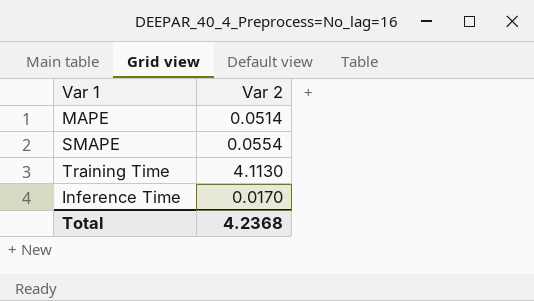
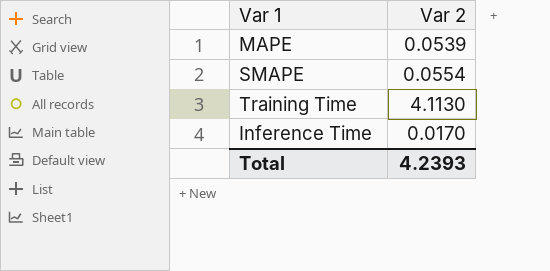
MAPE | Var 2: 0.0514 -> 0.0539
Total | Var 2: 4.2368 -> 4.2393

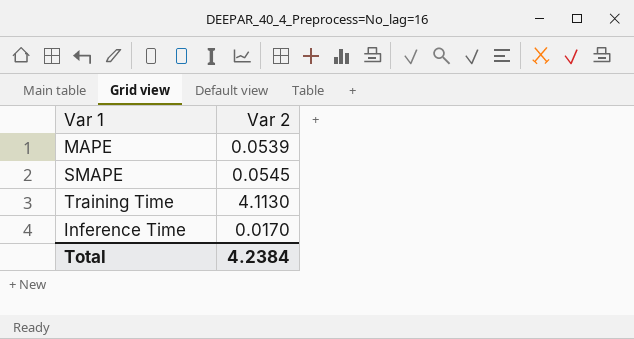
SMAPE | Var 2: 0.0554 -> 0.0545
Total | Var 2: 4.2393 -> 4.2384

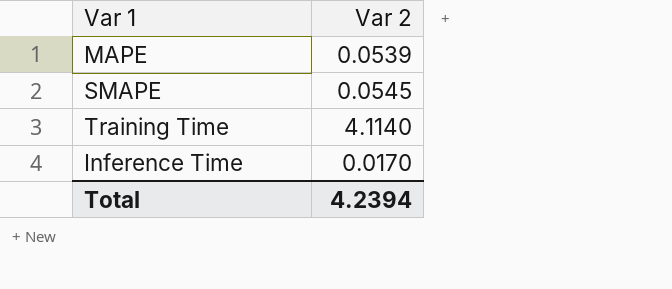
Training Time | Var 2: 4.1130 -> 4.1140
Total | Var 2: 4.2384 -> 4.2394

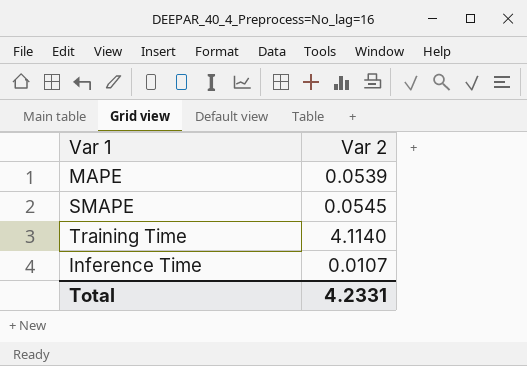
Inference Time | Var 2: 0.0170 -> 0.0107
Total | Var 2: 4.2394 -> 4.2331

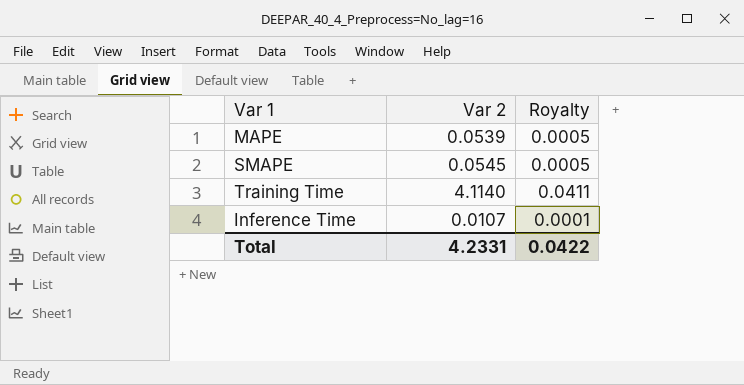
column Royalty | formula: none -> [Var 2] * 0.01

